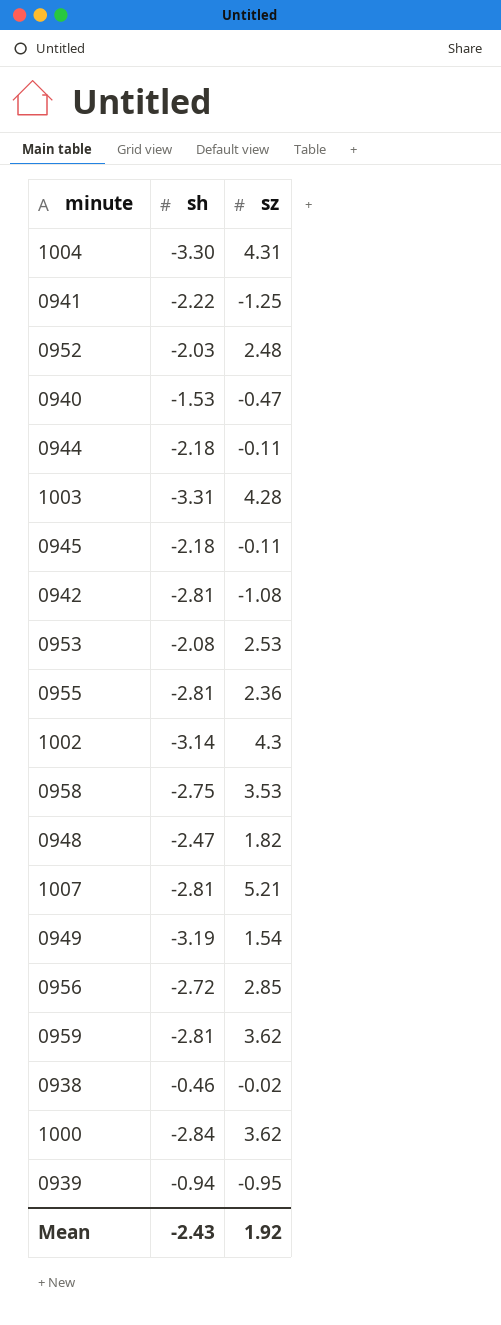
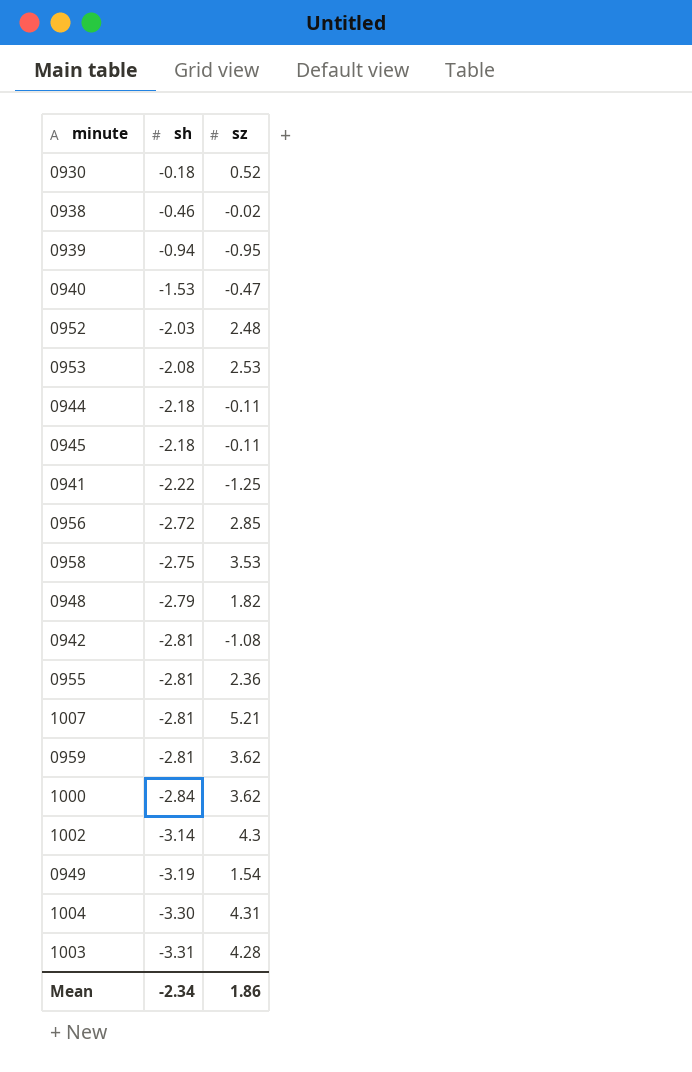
row order: none -> sh descending
row 0930: none -> -0.18 | 0.52
0948 | sh: -2.47 -> -2.79
Mean | sh: -2.43 -> -2.34
Mean | sz: 1.92 -> 1.86

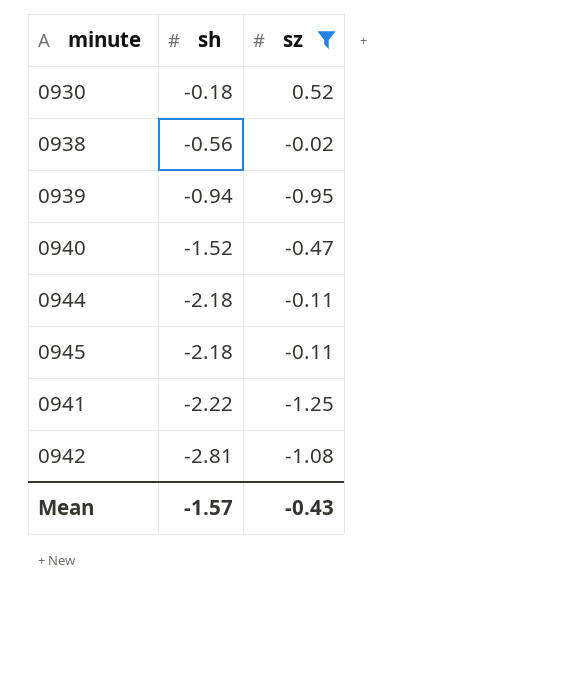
filter: none -> sz <= 0.52
0938 | sh: -0.46 -> -0.56
0940 | sh: -1.53 -> -1.52
Mean | sh: -2.34 -> -1.57
Mean | sz: 1.86 -> -0.43

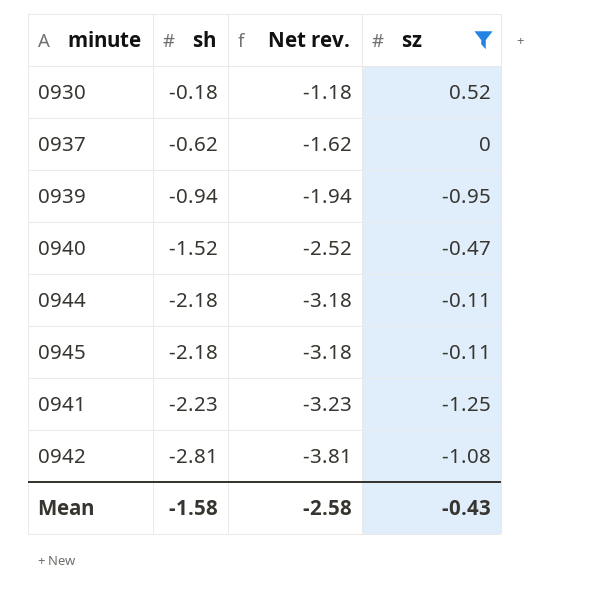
column Net rev. | formula: none -> [sh] - 1
row 0938: -0.56 | -0.02 -> none
row 0937: none -> -0.62 | -1.62 | 0
0941 | sh: -2.22 -> -2.23
Mean | sh: -1.57 -> -1.58

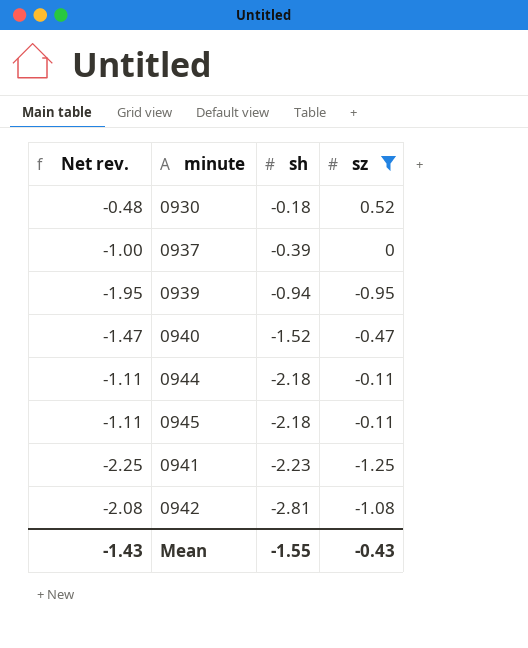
column Net rev. | formula: [sh] - 1 -> [sz] - 1
column Net rev. | position: 3 -> 1
0937 | sh: -0.62 -> -0.39
Mean | Net rev.: -2.58 -> -1.43
Mean | sh: -1.58 -> -1.55

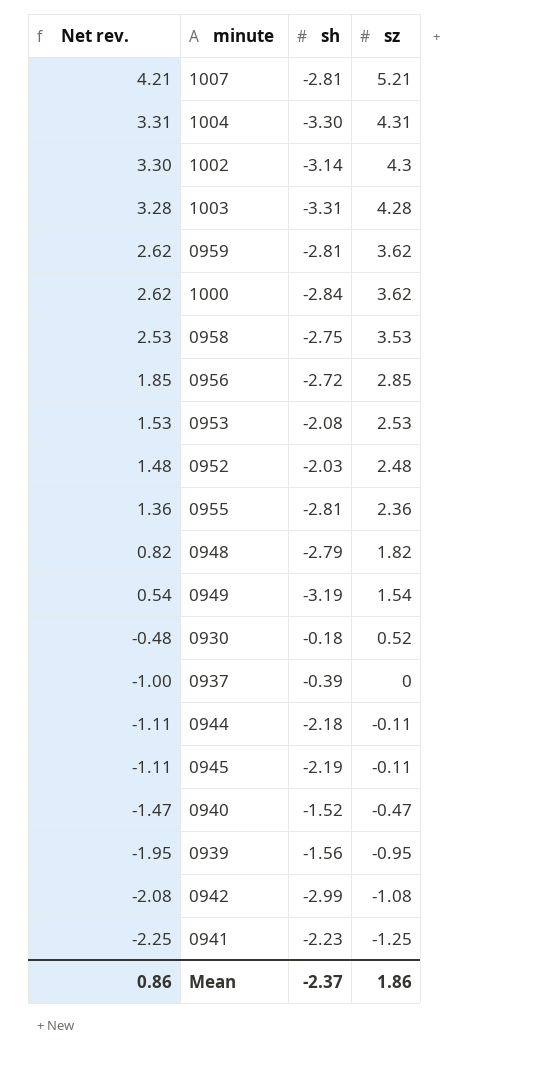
filter: sz <= 0.52 -> none
row order: sh descending -> Net rev. descending
0945 | sh: -2.18 -> -2.19
0939 | sh: -0.94 -> -1.56
0942 | sh: -2.81 -> -2.99
Mean | Net rev.: -1.43 -> 0.86
Mean | sh: -1.55 -> -2.37
Mean | sz: -0.43 -> 1.86

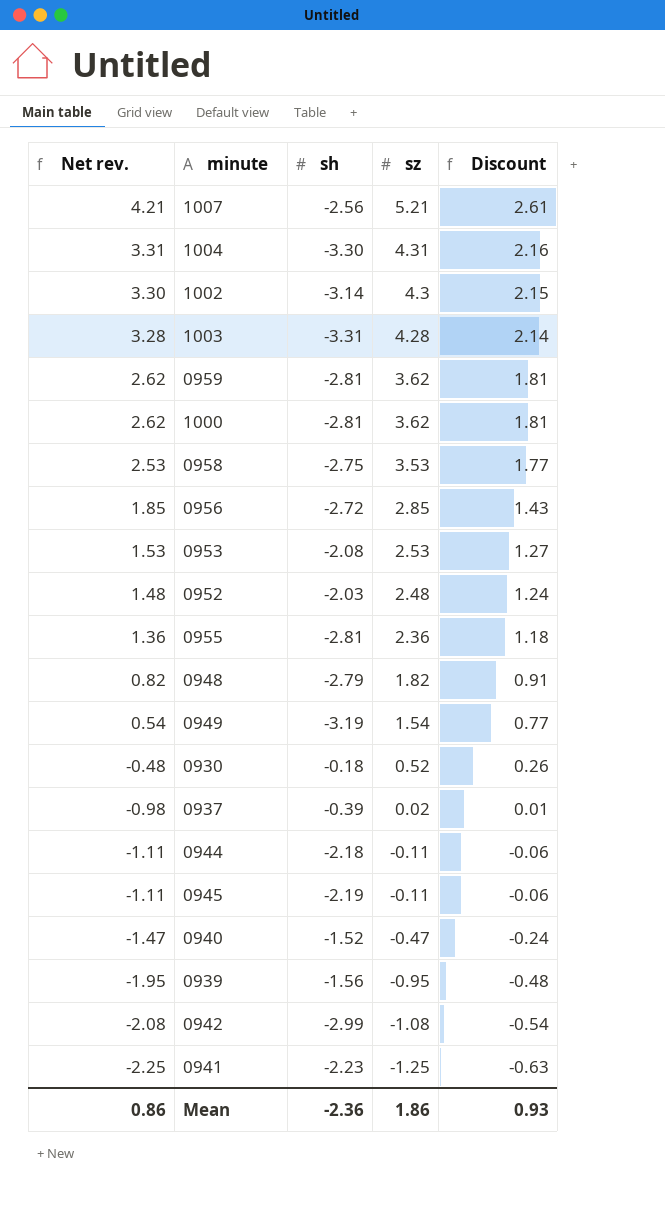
column Discount | formula: none -> [sz] * 0.5
1007 | sh: -2.81 -> -2.56
1000 | sh: -2.84 -> -2.81
0937 | Net rev.: -1.00 -> -0.98
0937 | sz: 0 -> 0.02
Mean | sh: -2.37 -> -2.36

